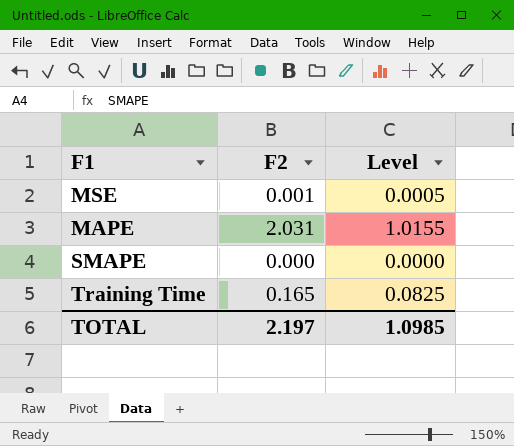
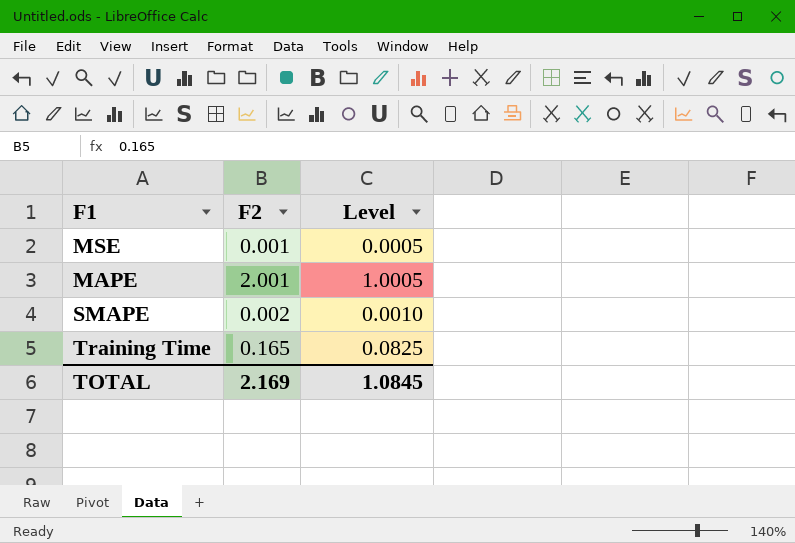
MAPE | F2: 2.031 -> 2.001
MAPE | Level: 1.0155 -> 1.0005
SMAPE | F2: 0.000 -> 0.002
SMAPE | Level: 0.0000 -> 0.0010
TOTAL | F2: 2.197 -> 2.169
TOTAL | Level: 1.0985 -> 1.0845

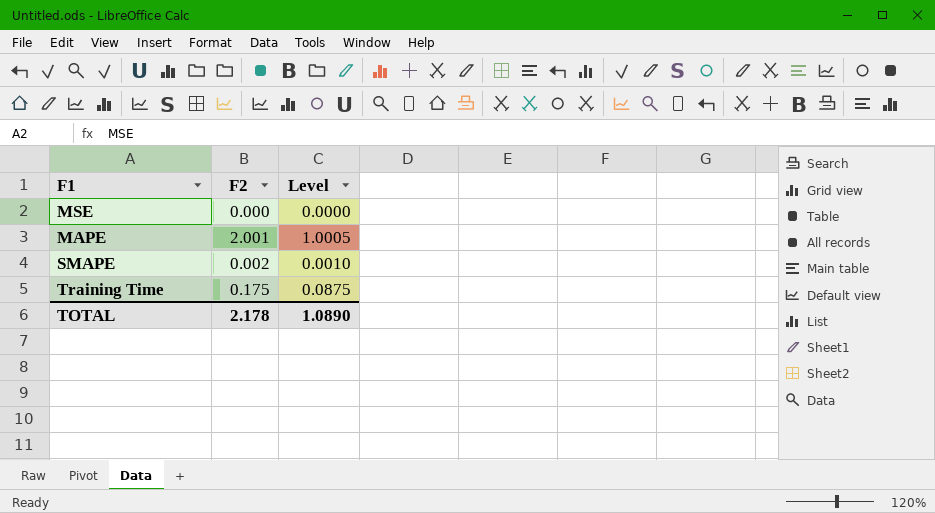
MSE | F2: 0.001 -> 0.000
MSE | Level: 0.0005 -> 0.0000
Training Time | F2: 0.165 -> 0.175
Training Time | Level: 0.0825 -> 0.0875
TOTAL | F2: 2.169 -> 2.178
TOTAL | Level: 1.0845 -> 1.0890

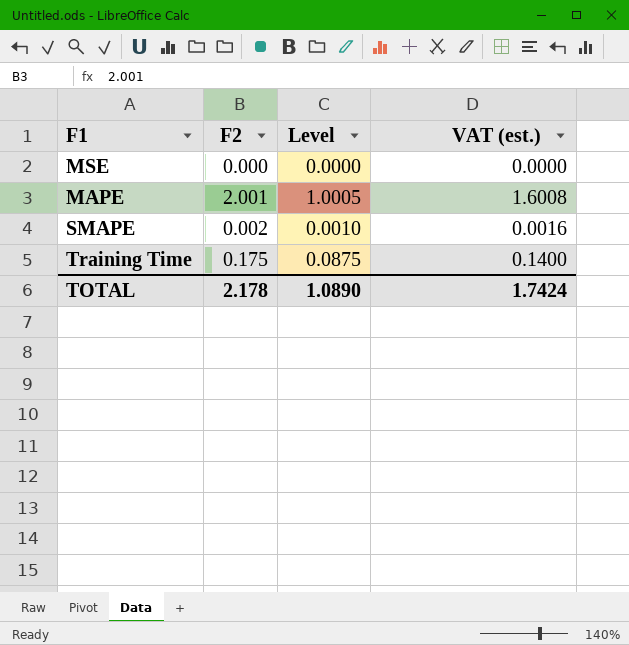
column VAT (est.) | formula: none -> [F2] * 0.8

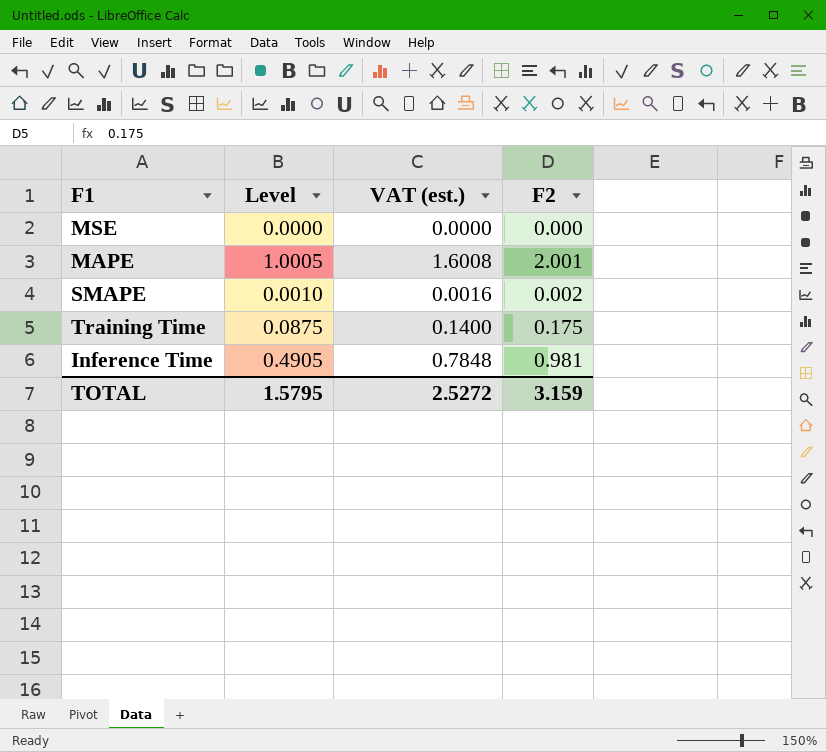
column F2 | position: 2 -> 4
row Inference Time: none -> 0.4905 | 0.7848 | 0.981
TOTAL | Level: 1.0890 -> 1.5795
TOTAL | VAT (est.): 1.7424 -> 2.5272
TOTAL | F2: 2.178 -> 3.159

